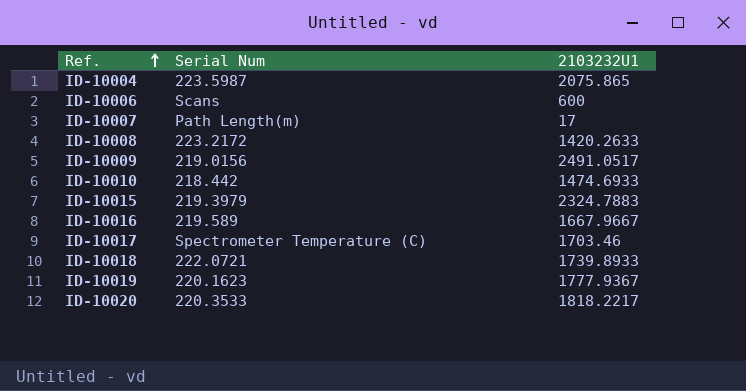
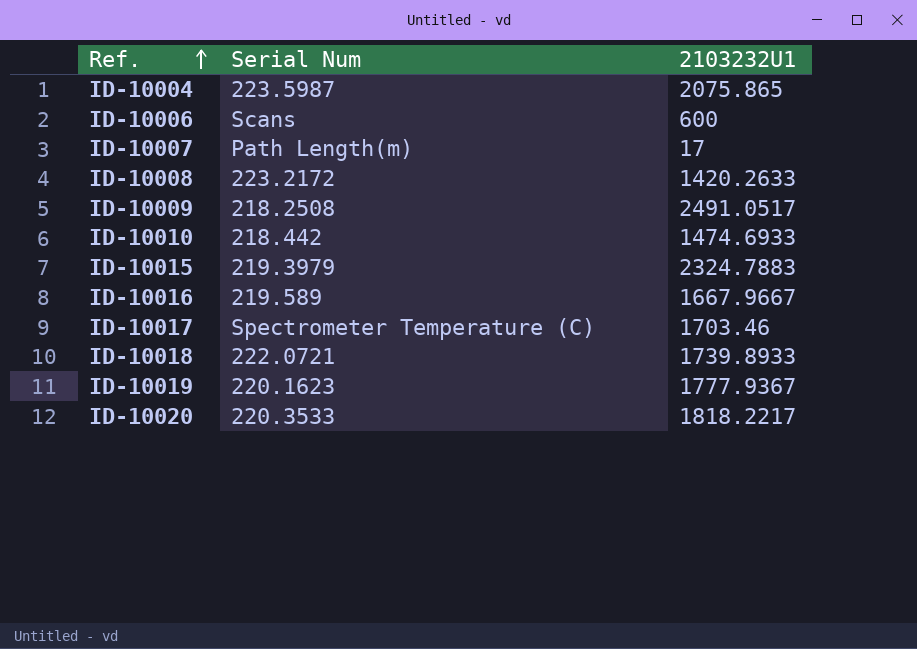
ID-10009 | Serial Num: 219.0156 -> 218.2508

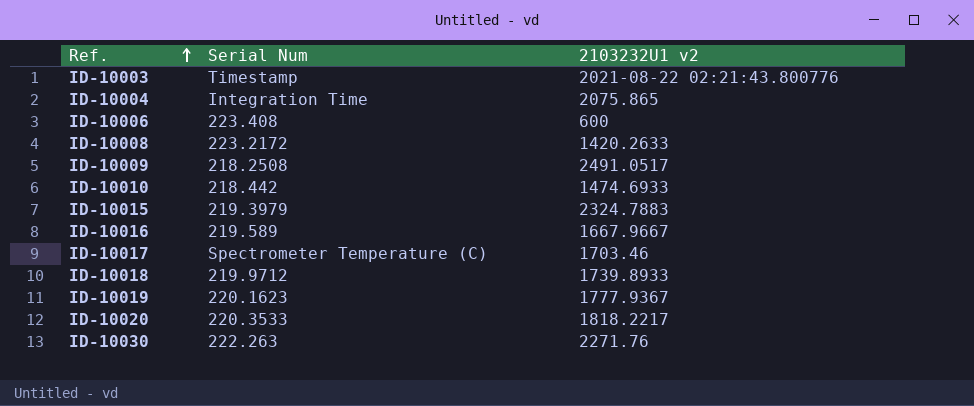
column name: 2103232U1 -> 2103232U1 v2
row ID-10007: Path Length(m) | 17 -> none
row ID-10003: none -> Timestamp | 2021-08-22 02:21:43.800776
ID-10004 | Serial Num: 223.5987 -> Integration Time
ID-10006 | Serial Num: Scans -> 223.408
ID-10018 | Serial Num: 222.0721 -> 219.9712
row ID-10030: none -> 222.263 | 2271.76

